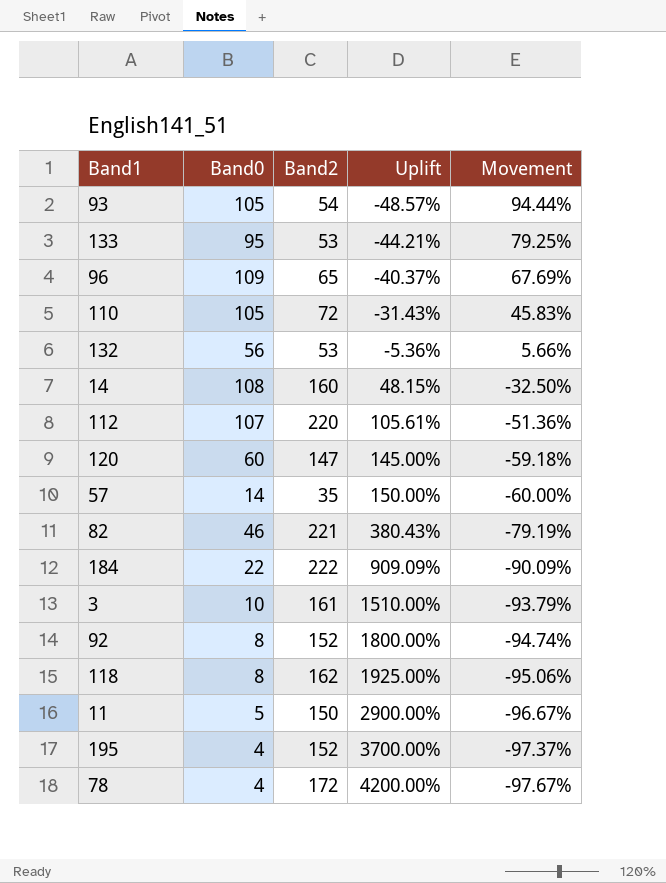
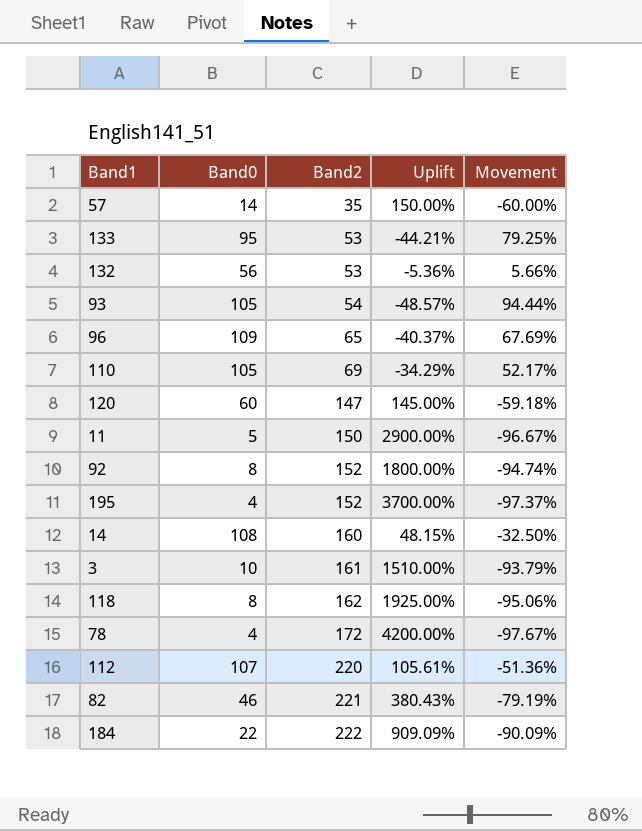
row order: Uplift ascending -> Band2 ascending
110 | Band2: 72 -> 69
110 | Uplift: -31.43% -> -34.29%
110 | Movement: 45.83% -> 52.17%

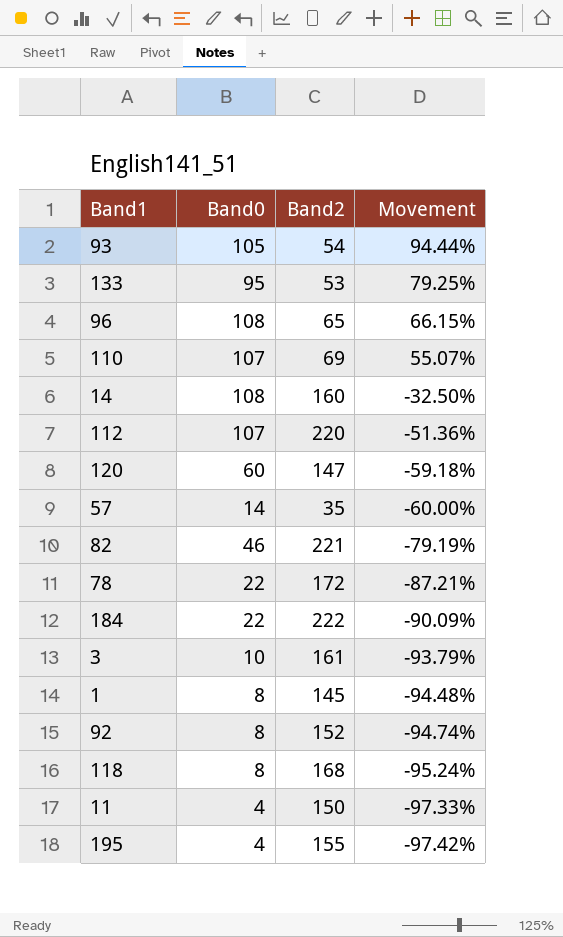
row order: Band2 ascending -> Movement descending
column Uplift | formula: ([Band2] - [Band0]) / [Band0] -> none
row 132: 56 | 53 | -5.36% | 5.66% -> none
96 | Band0: 109 -> 108
96 | Movement: 67.69% -> 66.15%
110 | Band0: 105 -> 107
110 | Movement: 52.17% -> 55.07%
78 | Band0: 4 -> 22
78 | Movement: -97.67% -> -87.21%
row 1: none -> 8 | 145 | -94.48%
118 | Band2: 162 -> 168
118 | Movement: -95.06% -> -95.24%
11 | Band0: 5 -> 4
11 | Movement: -96.67% -> -97.33%
195 | Band2: 152 -> 155
195 | Movement: -97.37% -> -97.42%

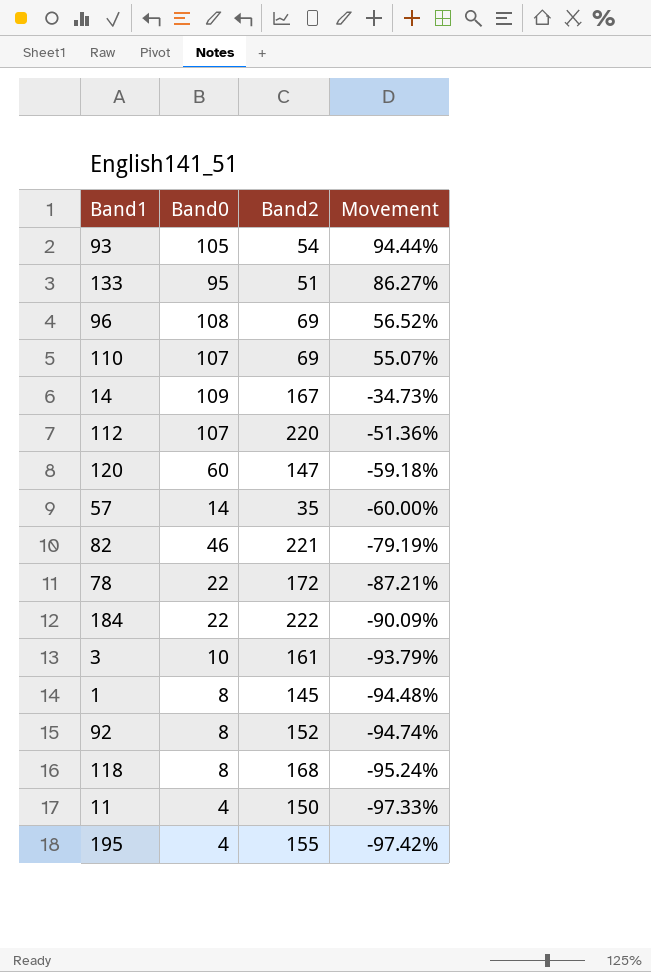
133 | Band2: 53 -> 51
133 | Movement: 79.25% -> 86.27%
96 | Band2: 65 -> 69
96 | Movement: 66.15% -> 56.52%
14 | Band0: 108 -> 109
14 | Band2: 160 -> 167
14 | Movement: -32.50% -> -34.73%

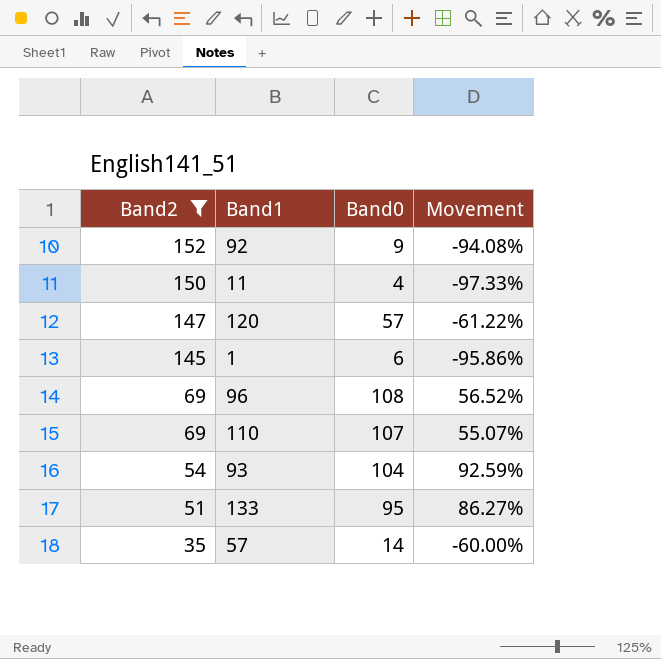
filter: none -> Band2 <= 152
row order: Movement descending -> Band2 descending
column Band2 | position: 3 -> 1
92 | Band0: 8 -> 9
92 | Movement: -94.74% -> -94.08%
120 | Band0: 60 -> 57
120 | Movement: -59.18% -> -61.22%
1 | Band0: 8 -> 6
1 | Movement: -94.48% -> -95.86%
93 | Band0: 105 -> 104
93 | Movement: 94.44% -> 92.59%

